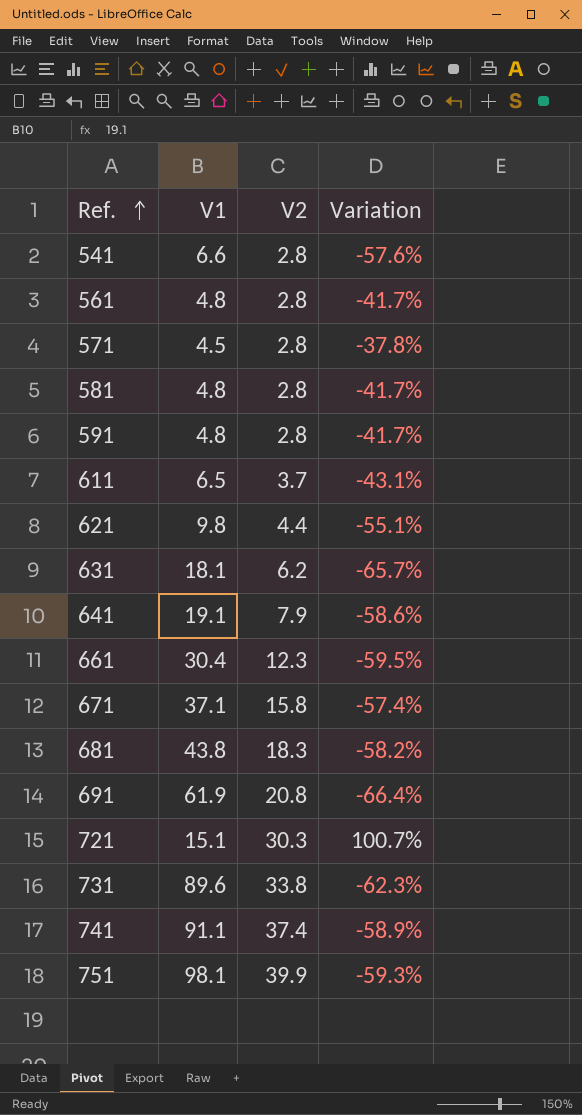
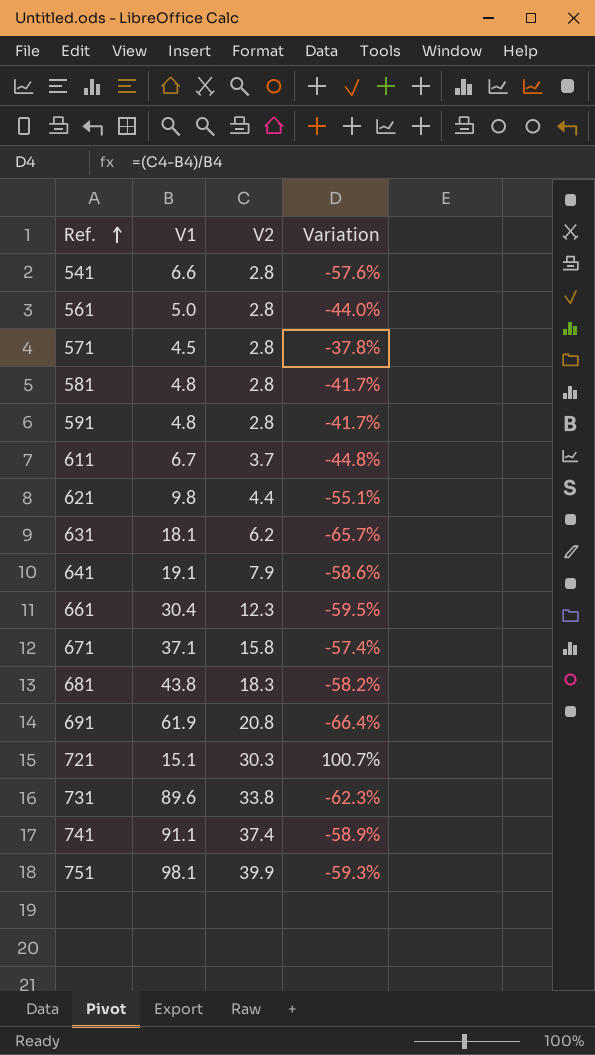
561 | V1: 4.8 -> 5.0
561 | Variation: -41.7% -> -44.0%
611 | V1: 6.5 -> 6.7
611 | Variation: -43.1% -> -44.8%

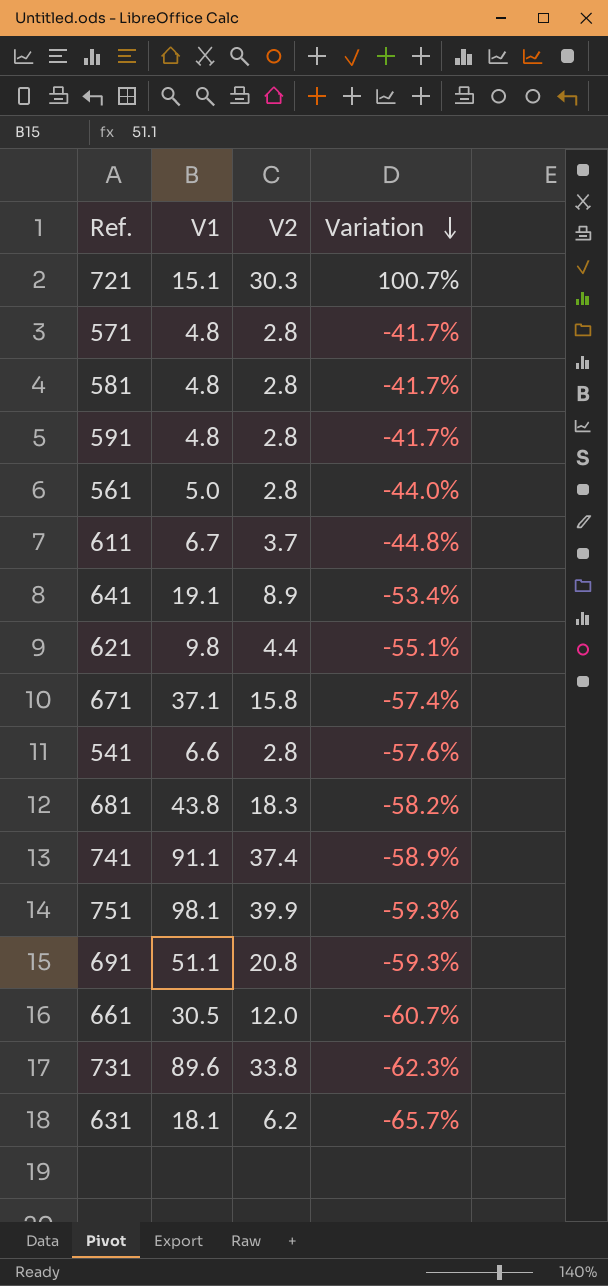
row order: Ref. ascending -> Variation descending
571 | V1: 4.5 -> 4.8
571 | Variation: -37.8% -> -41.7%
641 | V2: 7.9 -> 8.9
641 | Variation: -58.6% -> -53.4%
691 | V1: 61.9 -> 51.1
691 | Variation: -66.4% -> -59.3%
661 | V1: 30.4 -> 30.5
661 | V2: 12.3 -> 12.0
661 | Variation: -59.5% -> -60.7%

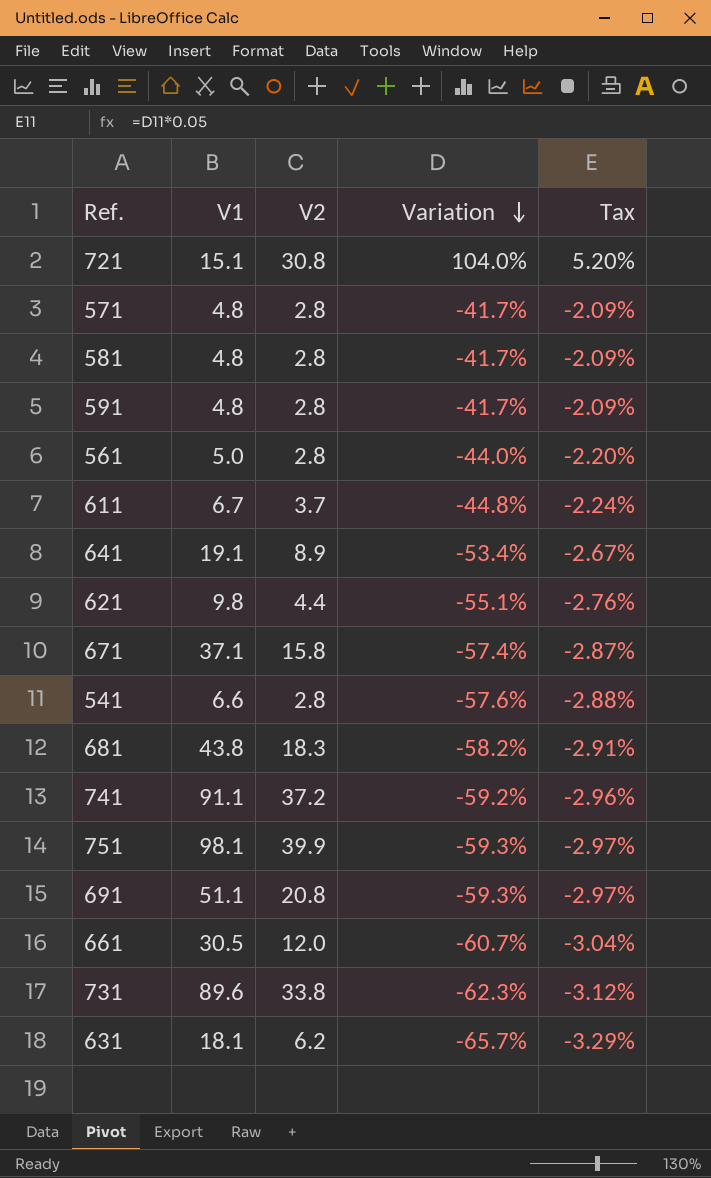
column Tax | formula: none -> [Variation] * 0.05
721 | V2: 30.3 -> 30.8
721 | Variation: 100.7% -> 104.0%
741 | V2: 37.4 -> 37.2
741 | Variation: -58.9% -> -59.2%

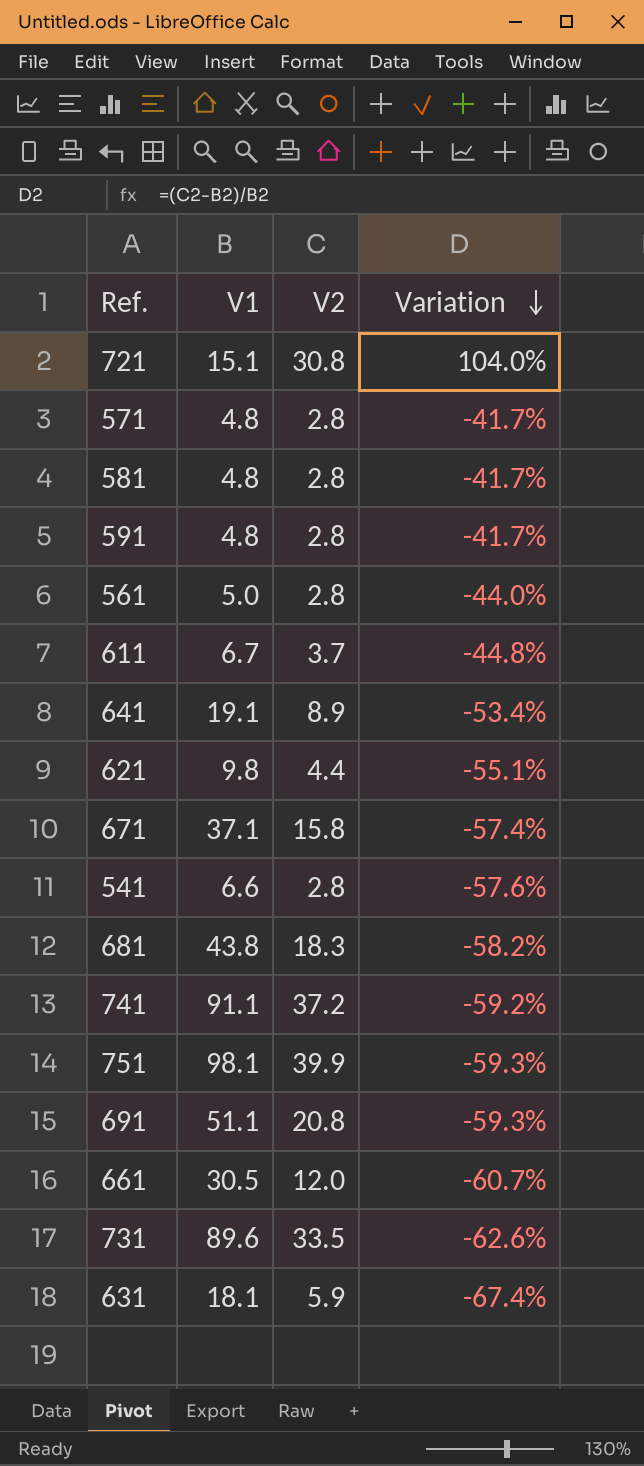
column Tax | formula: [Variation] * 0.05 -> none
731 | V2: 33.8 -> 33.5
731 | Variation: -62.3% -> -62.6%
631 | V2: 6.2 -> 5.9
631 | Variation: -65.7% -> -67.4%

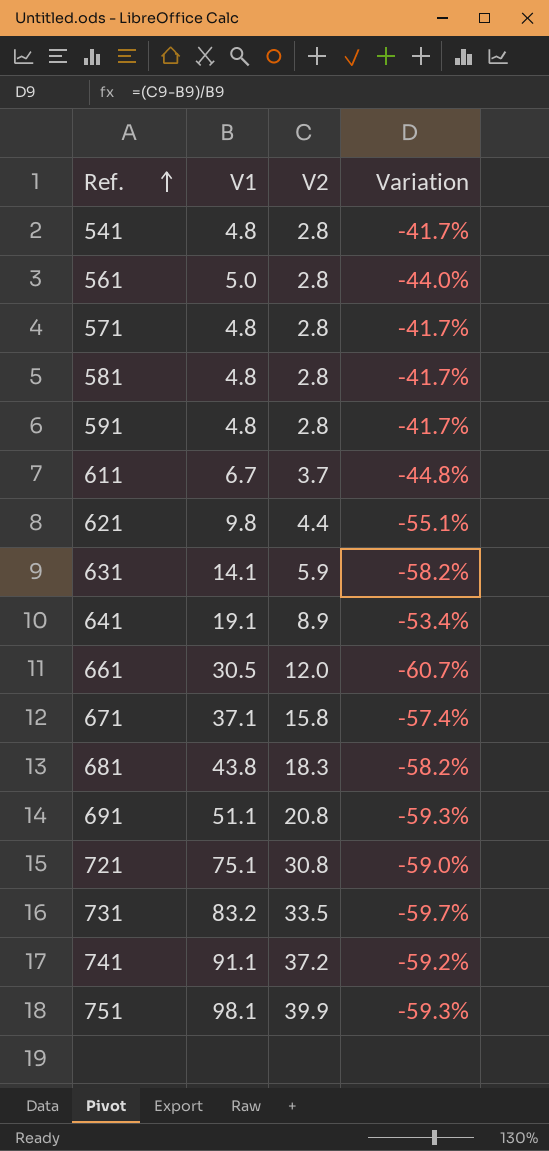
row order: Variation descending -> Ref. ascending
541 | V1: 6.6 -> 4.8
541 | Variation: -57.6% -> -41.7%
631 | V1: 18.1 -> 14.1
631 | Variation: -67.4% -> -58.2%
721 | V1: 15.1 -> 75.1
721 | Variation: 104.0% -> -59.0%
731 | V1: 89.6 -> 83.2
731 | Variation: -62.6% -> -59.7%

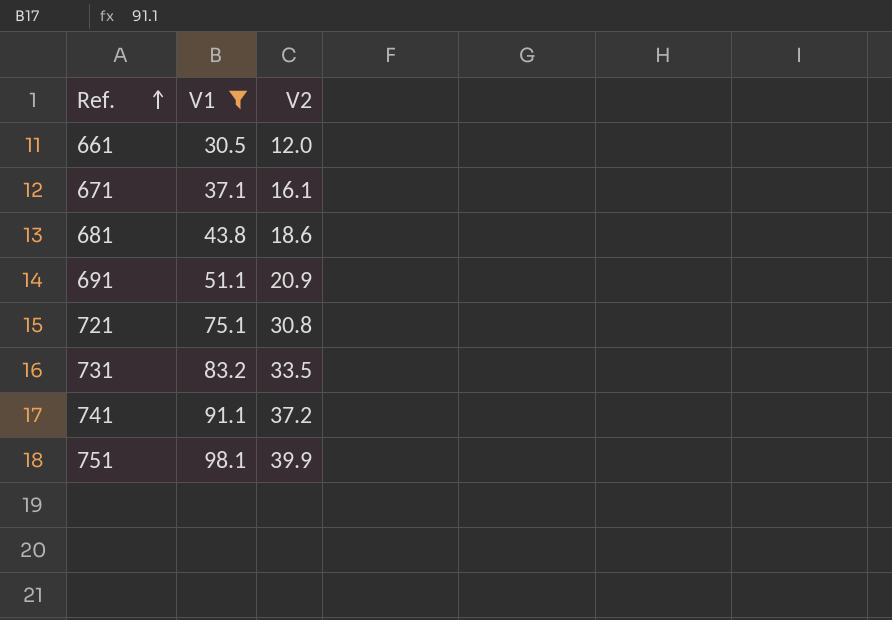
filter: none -> V1 >= 30.5
column Variation | formula: ([V2] - [V1]) / [V1] -> none
671 | V2: 15.8 -> 16.1
681 | V2: 18.3 -> 18.6
691 | V2: 20.8 -> 20.9

